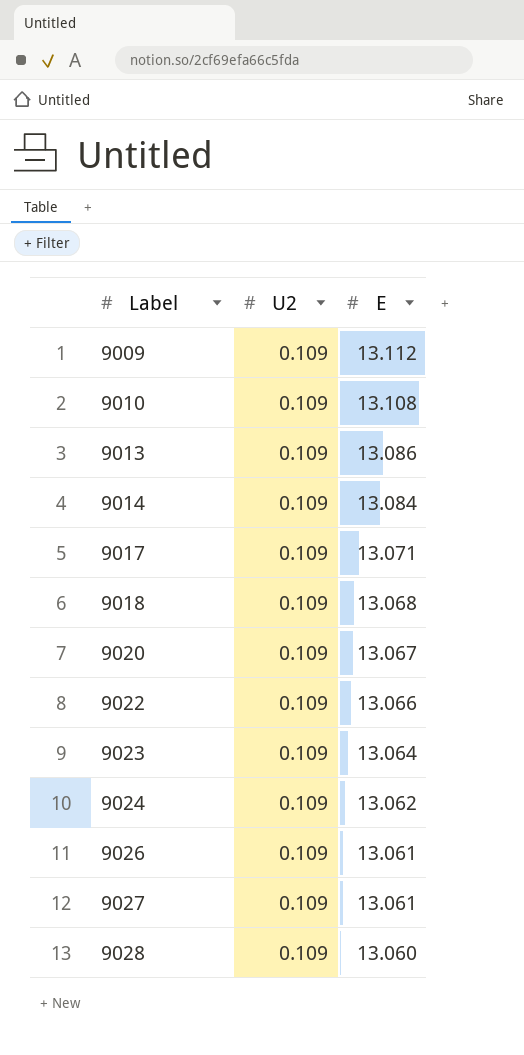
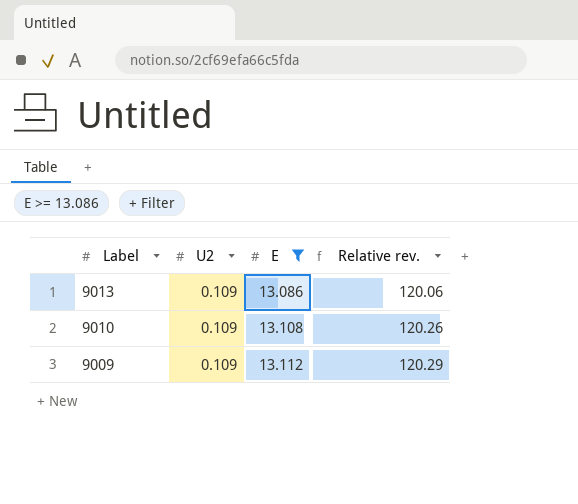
filter: none -> E >= 13.086
row order: Label ascending -> Label descending
column Relative rev. | formula: none -> [E] / [U2]

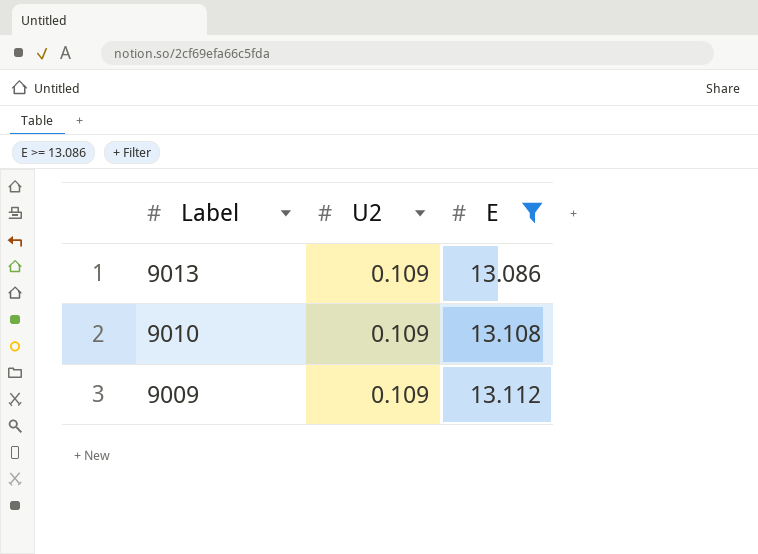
column Relative rev. | formula: [E] / [U2] -> none

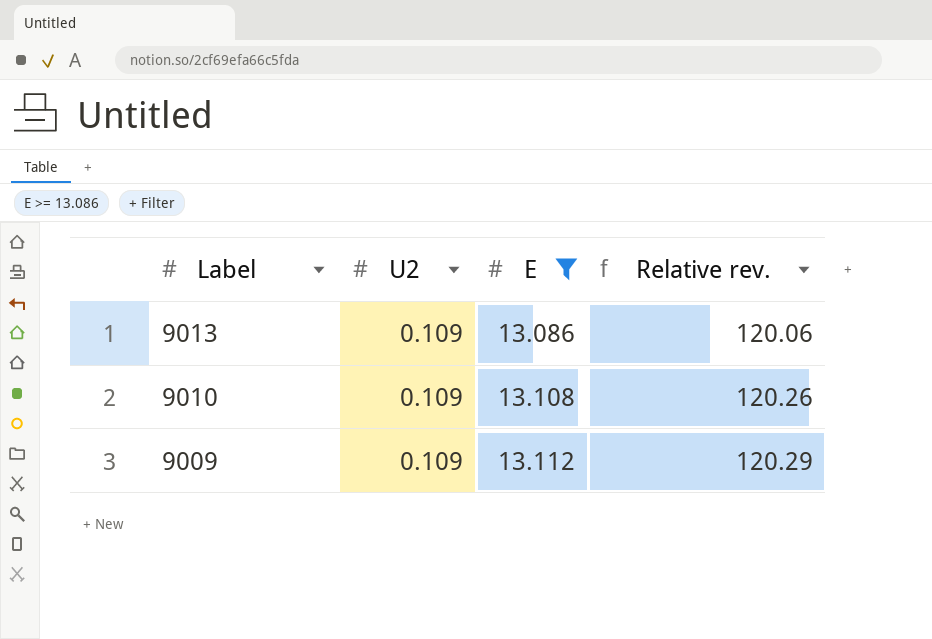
column Relative rev. | formula: none -> [E] / [U2]

